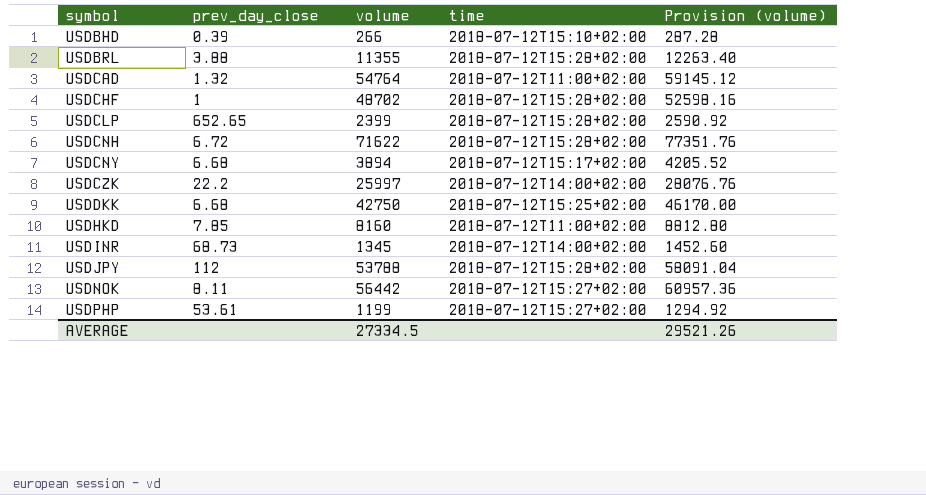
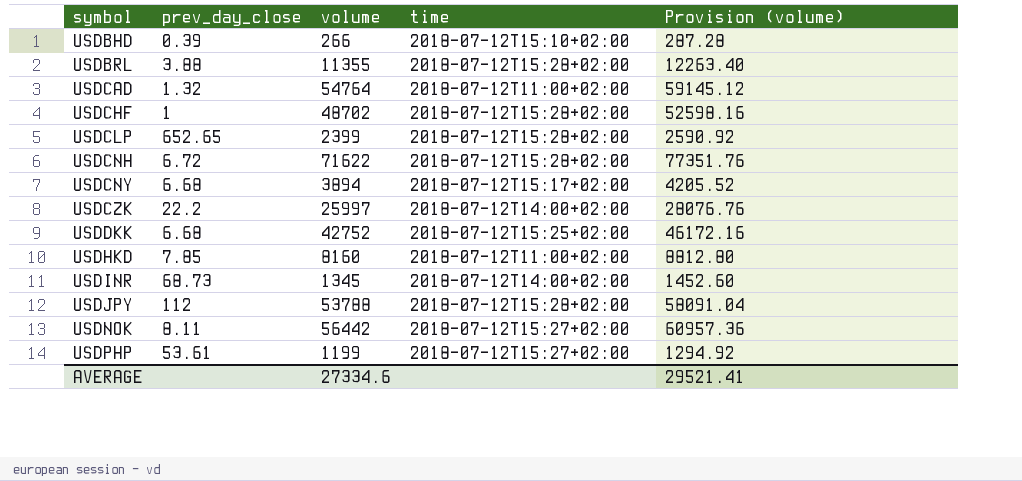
USDDKK | volume: 42750 -> 42752
USDDKK | Provision (volume): 46170.00 -> 46172.16
AVERAGE | volume: 27334.5 -> 27334.6
AVERAGE | Provision (volume): 29521.26 -> 29521.41

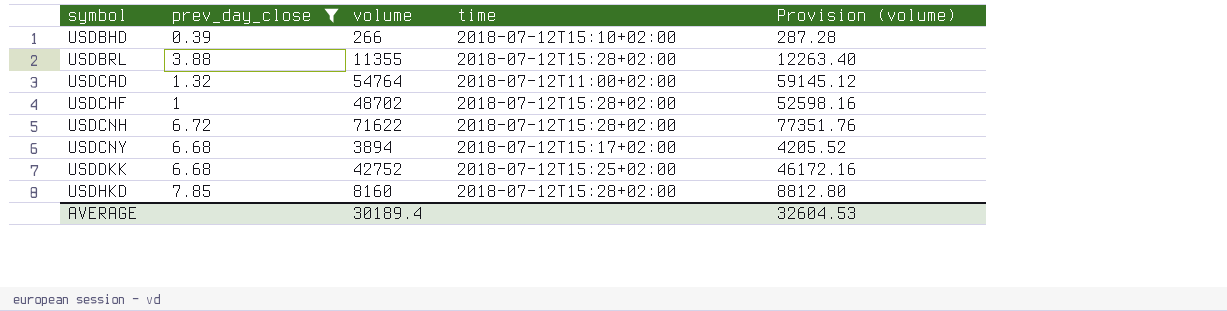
filter: none -> prev_day_close <= 7.85
USDHKD | time: 2018-07-12T11:00+02:00 -> 2018-07-12T15:28+02:00
AVERAGE | volume: 27334.6 -> 30189.4
AVERAGE | Provision (volume): 29521.41 -> 32604.53

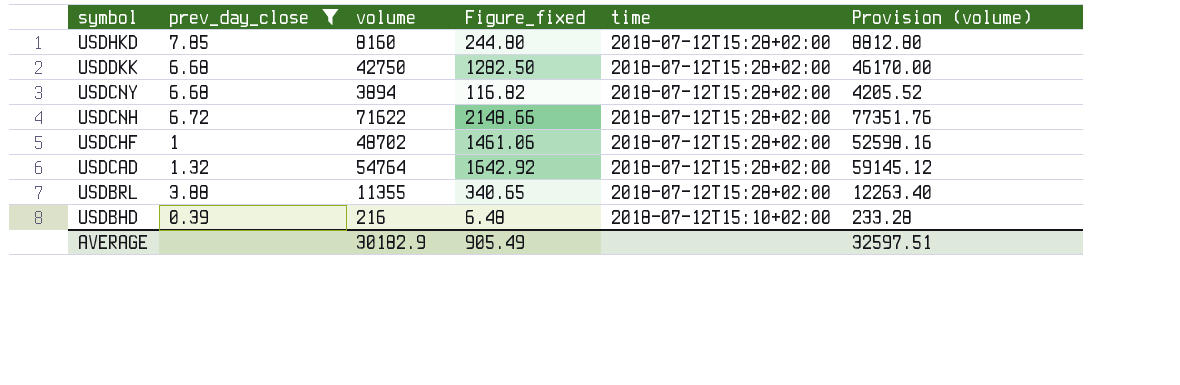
row order: symbol ascending -> symbol descending
column Figure_fixed | formula: none -> [volume] * 0.03
USDDKK | volume: 42752 -> 42750
USDDKK | time: 2018-07-12T15:25+02:00 -> 2018-07-12T15:28+02:00
USDDKK | Provision (volume): 46172.16 -> 46170.00
USDCNY | time: 2018-07-12T15:17+02:00 -> 2018-07-12T15:28+02:00
USDCAD | time: 2018-07-12T11:00+02:00 -> 2018-07-12T15:28+02:00
USDBHD | volume: 266 -> 216
USDBHD | Provision (volume): 287.28 -> 233.28
AVERAGE | volume: 30189.4 -> 30182.9
AVERAGE | Provision (volume): 32604.53 -> 32597.51

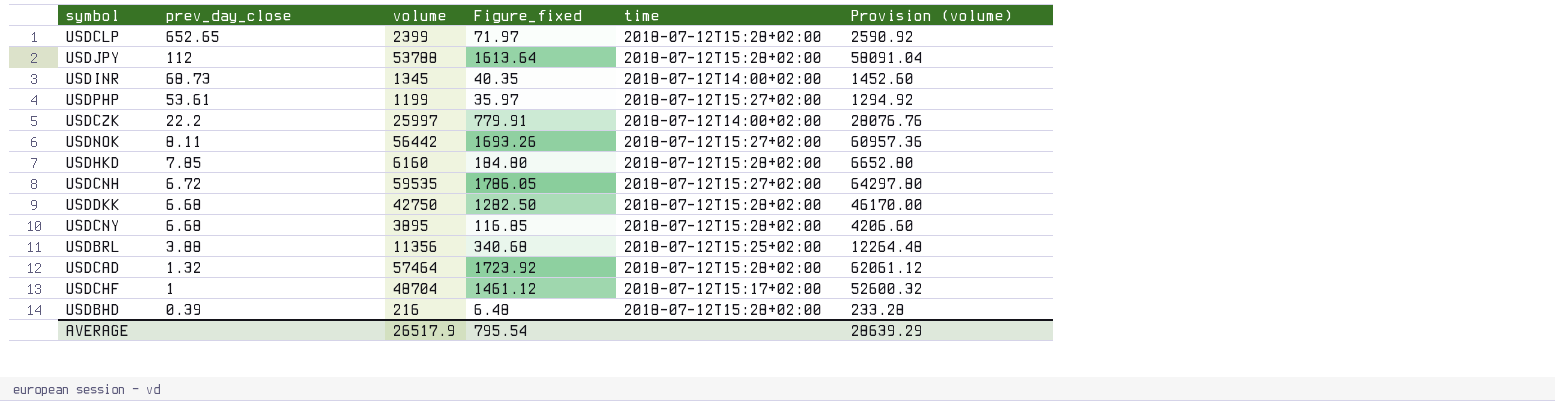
filter: prev_day_close <= 7.85 -> none
row order: symbol descending -> prev_day_close descending
USDHKD | volume: 8160 -> 6160
USDHKD | Figure_fixed: 244.80 -> 184.80
USDHKD | Provision (volume): 8812.80 -> 6652.80
USDCNH | volume: 71622 -> 59535
USDCNH | Figure_fixed: 2148.66 -> 1786.05
USDCNH | time: 2018-07-12T15:28+02:00 -> 2018-07-12T15:27+02:00
USDCNH | Provision (volume): 77351.76 -> 64297.80
USDCNY | volume: 3894 -> 3895
USDCNY | Figure_fixed: 116.82 -> 116.85
USDCNY | Provision (volume): 4205.52 -> 4206.60
USDBRL | volume: 11355 -> 11356
USDBRL | Figure_fixed: 340.65 -> 340.68
USDBRL | time: 2018-07-12T15:28+02:00 -> 2018-07-12T15:25+02:00
USDBRL | Provision (volume): 12263.40 -> 12264.48
USDCAD | volume: 54764 -> 57464
USDCAD | Figure_fixed: 1642.92 -> 1723.92
USDCAD | Provision (volume): 59145.12 -> 62061.12
USDCHF | volume: 48702 -> 48704
USDCHF | Figure_fixed: 1461.06 -> 1461.12
USDCHF | time: 2018-07-12T15:28+02:00 -> 2018-07-12T15:17+02:00
USDCHF | Provision (volume): 52598.16 -> 52600.32
USDBHD | time: 2018-07-12T15:10+02:00 -> 2018-07-12T15:28+02:00
AVERAGE | volume: 30182.9 -> 26517.9
AVERAGE | Figure_fixed: 905.49 -> 795.54
AVERAGE | Provision (volume): 32597.51 -> 28639.29

